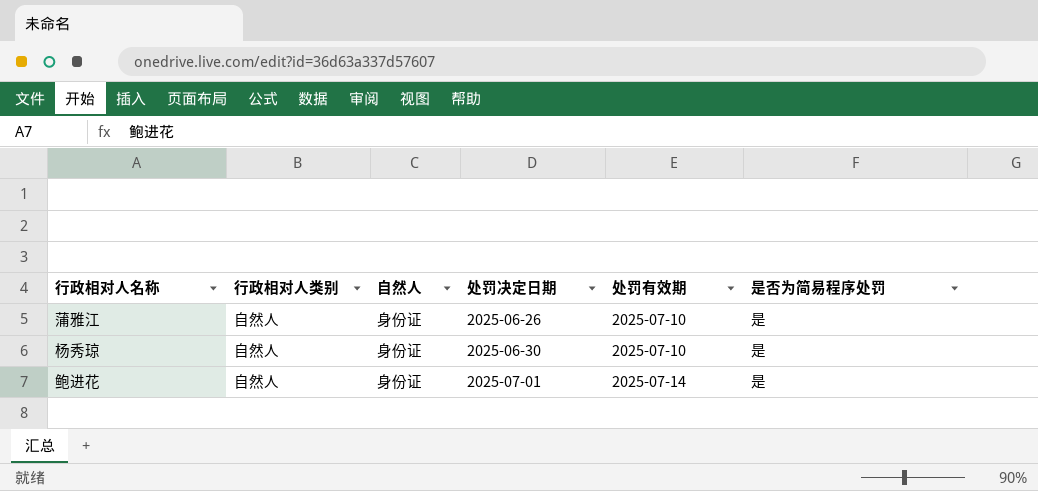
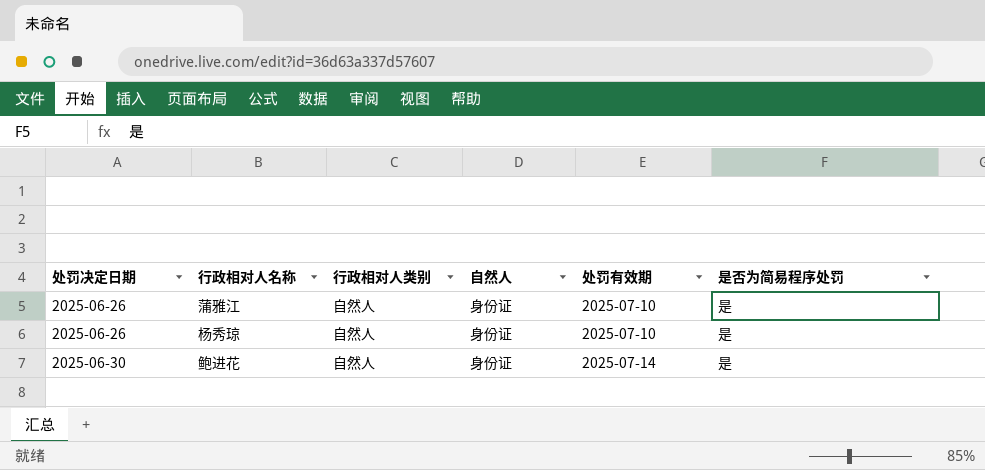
column 处罚决定日期 | position: 4 -> 1
杨秀琼 | 处罚决定日期: 2025-06-30 -> 2025-06-26
鲍进花 | 处罚决定日期: 2025-07-01 -> 2025-06-30

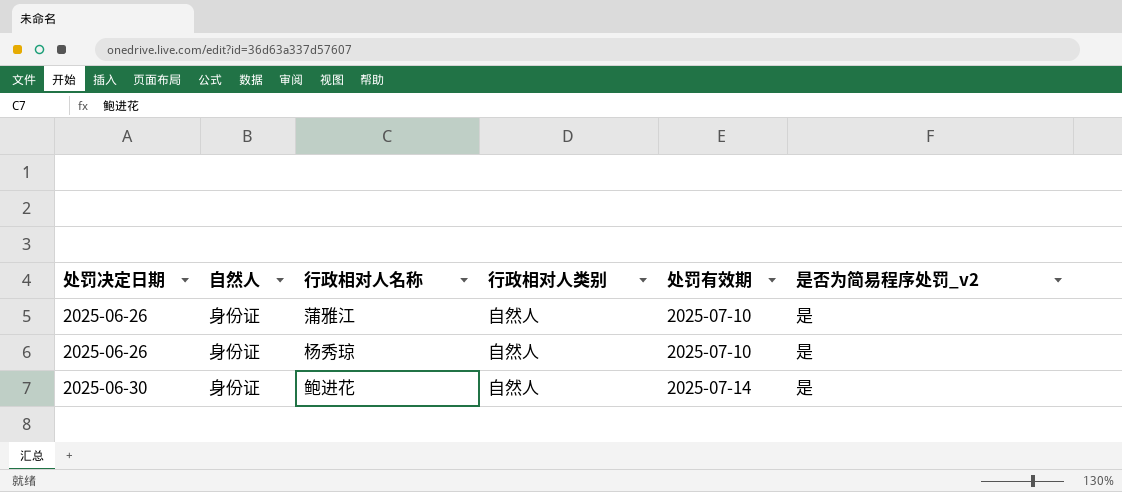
column 自然人 | position: 4 -> 2
column name: 是否为简易程序处罚 -> 是否为简易程序处罚_v2

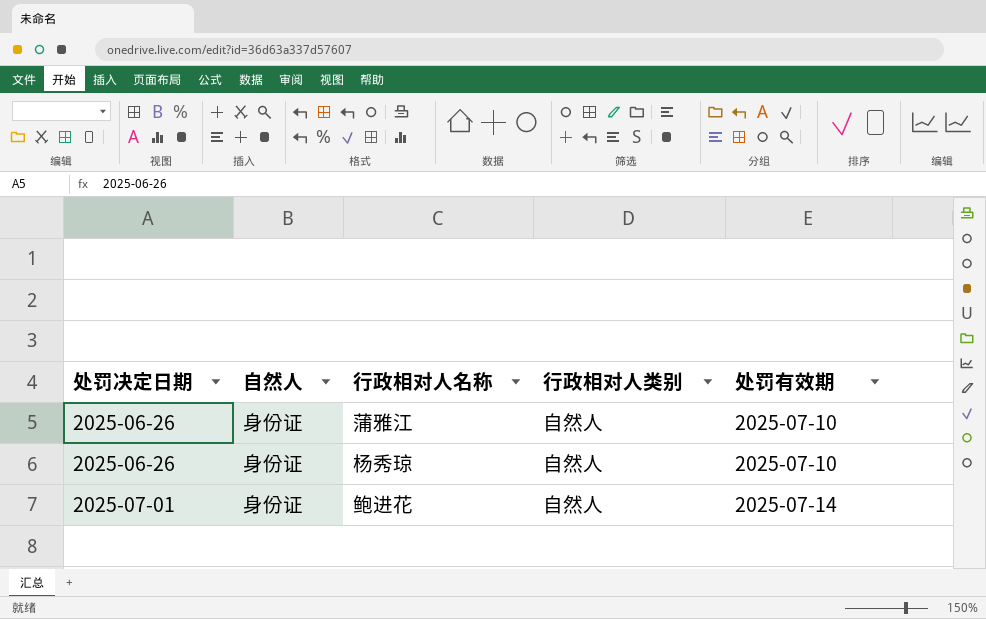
column 是否为简易程序处罚_v2 | position: 6 -> none
鲍进花 | 处罚决定日期: 2025-06-30 -> 2025-07-01

